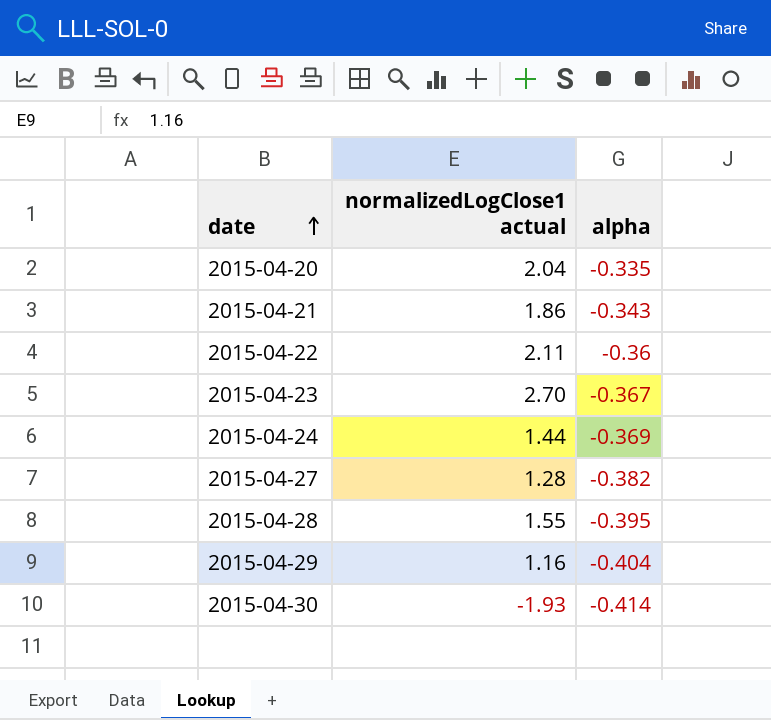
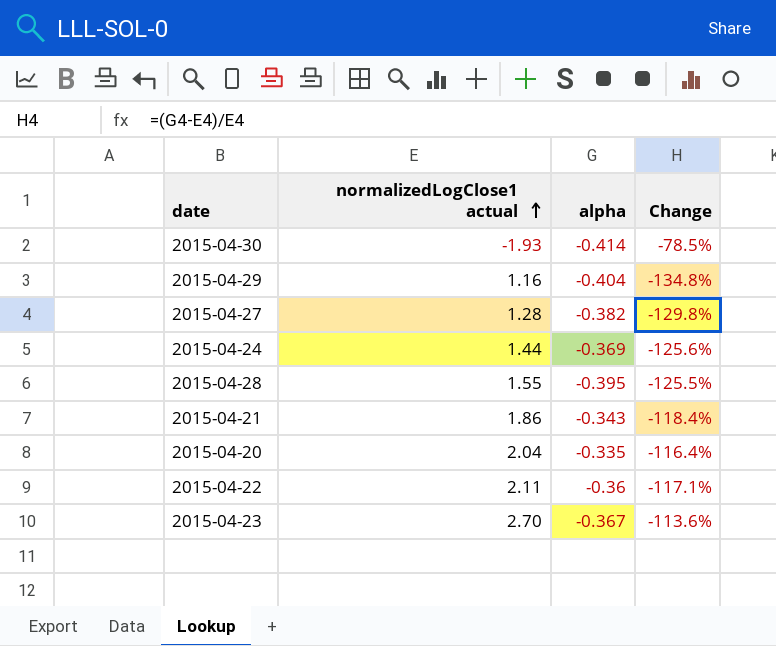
row order: date ascending -> normalizedLogClose1 actual ascending
column Change | formula: none -> ([alpha] - [normalizedLogClose1 actual]) / [normalizedLogClose1 actual]

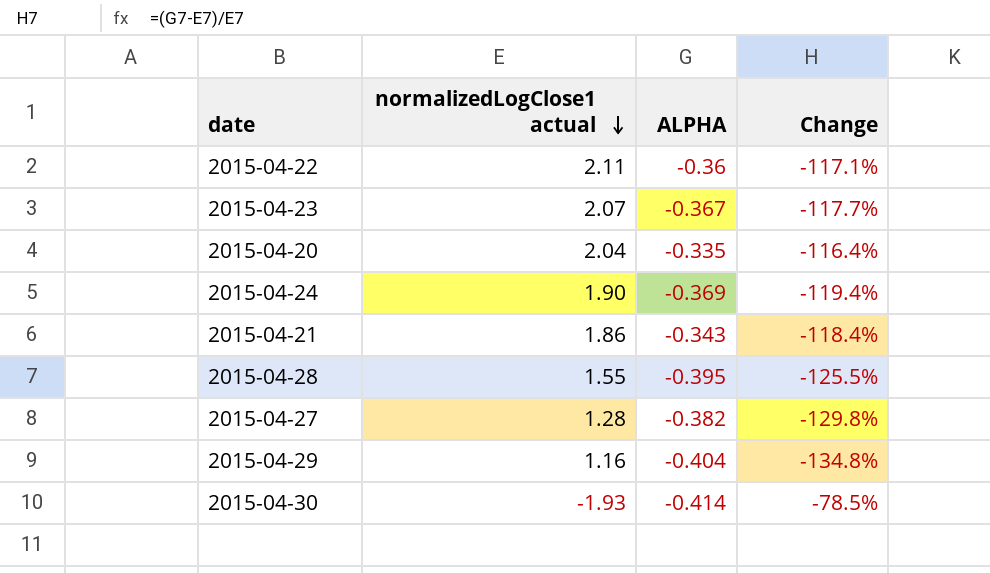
row order: normalizedLogClose1 actual ascending -> normalizedLogClose1 actual descending
column name: alpha -> ALPHA
2015-04-23 | normalizedLogClose1 actual: 2.70 -> 2.07
2015-04-23 | Change: -113.6% -> -117.7%
2015-04-24 | normalizedLogClose1 actual: 1.44 -> 1.90
2015-04-24 | Change: -125.6% -> -119.4%

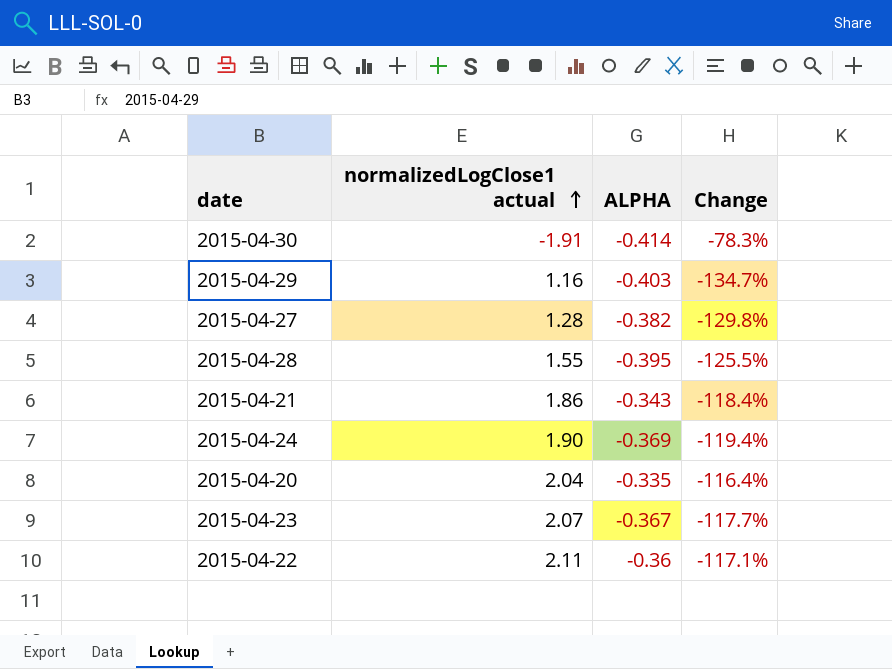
row order: normalizedLogClose1 actual descending -> normalizedLogClose1 actual ascending
2015-04-30 | normalizedLogClose1 actual: -1.93 -> -1.91
2015-04-30 | Change: -78.5% -> -78.3%
2015-04-29 | ALPHA: -0.404 -> -0.403
2015-04-29 | Change: -134.8% -> -134.7%

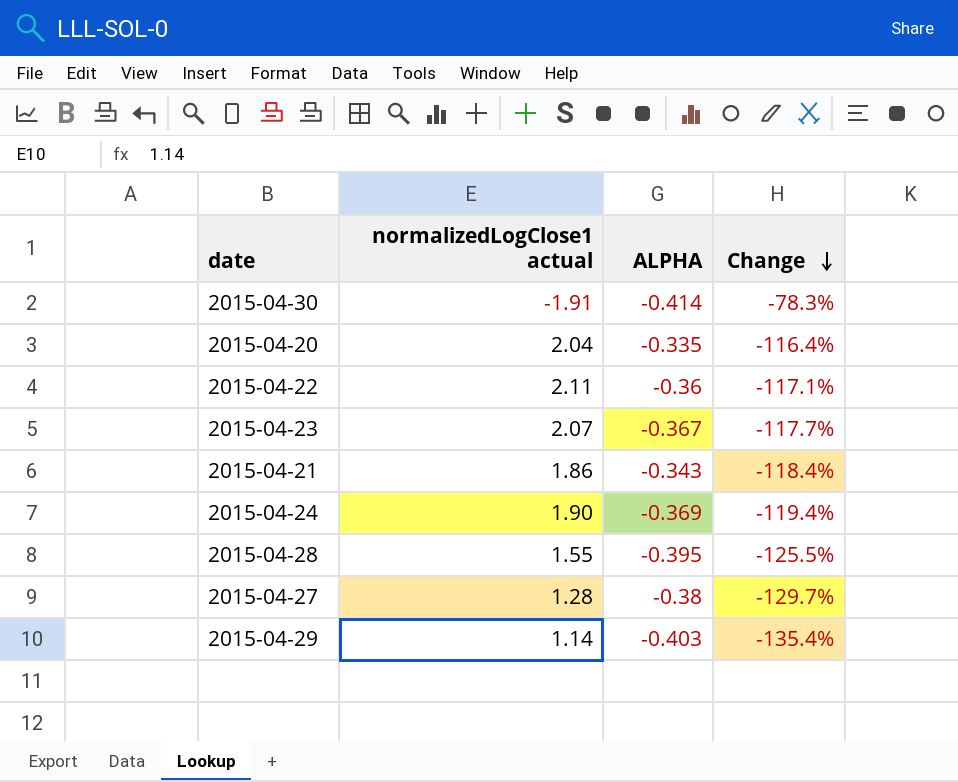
row order: normalizedLogClose1 actual ascending -> Change descending
2015-04-27 | ALPHA: -0.382 -> -0.38
2015-04-27 | Change: -129.8% -> -129.7%
2015-04-29 | normalizedLogClose1 actual: 1.16 -> 1.14
2015-04-29 | Change: -134.7% -> -135.4%

